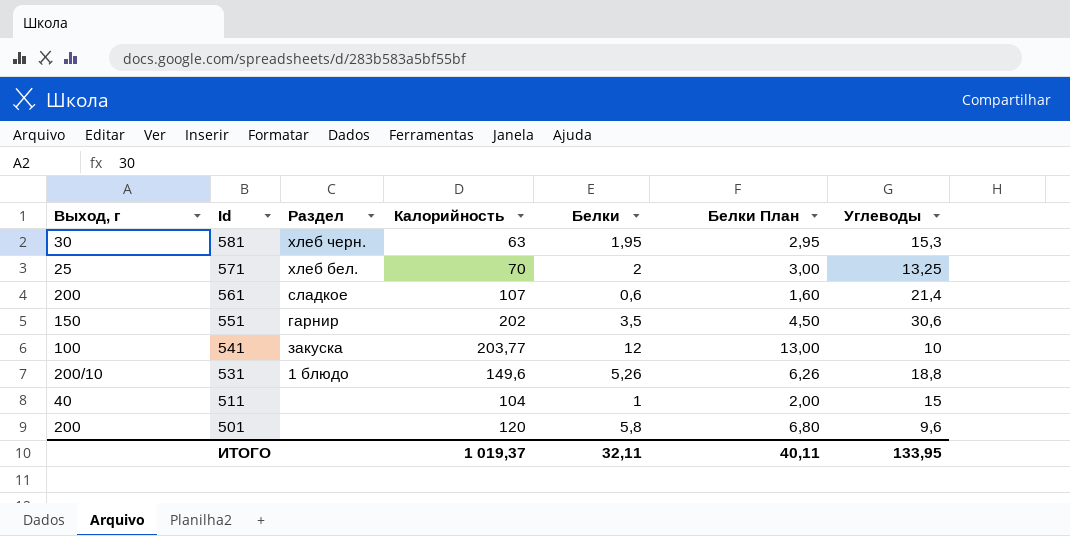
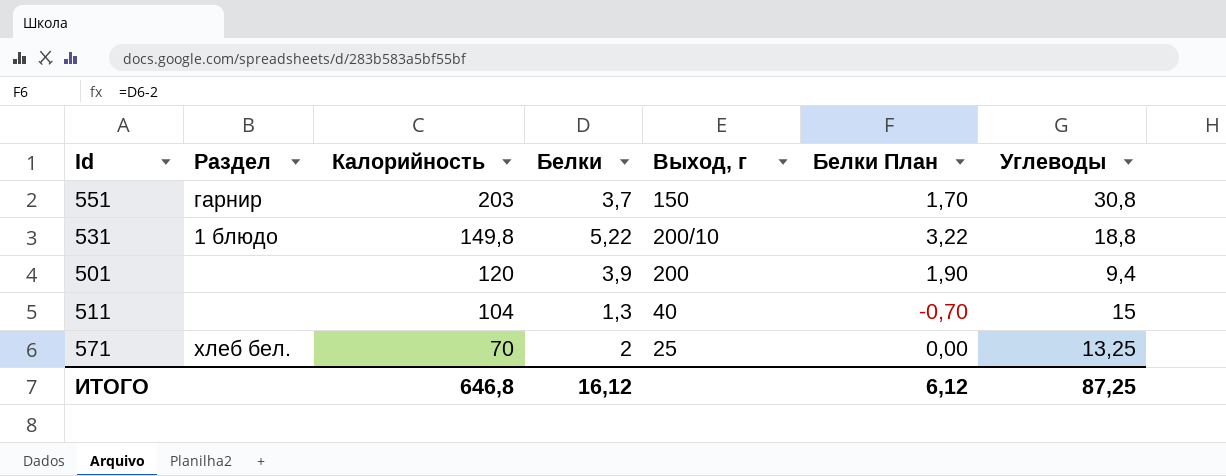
row order: Id descending -> Калорийность descending
column Выход, г | position: 1 -> 5
column Белки План | formula: [Белки] + 1 -> [Белки] - 2
row 581: 30 | хлеб черн. | 63 | 1,95 | 2,95 | 15,3 -> none
row 561: 200 | сладкое | 107 | 0,6 | 1,60 | 21,4 -> none
row 541: 100 | закуска | 203,77 | 12 | 13,00 | 10 -> none
551 | Калорийность: 202 -> 203
551 | Белки: 3,5 -> 3,7
551 | Углеводы: 30,6 -> 30,8
531 | Калорийность: 149,6 -> 149,8
531 | Белки: 5,26 -> 5,22
501 | Белки: 5,8 -> 3,9
501 | Углеводы: 9,6 -> 9,4
511 | Белки: 1 -> 1,3
ИТОГО | Калорийность: 1 019,37 -> 646,8
ИТОГО | Белки: 32,11 -> 16,12
ИТОГО | Белки План: 40,11 -> 6,12
ИТОГО | Углеводы: 133,95 -> 87,25

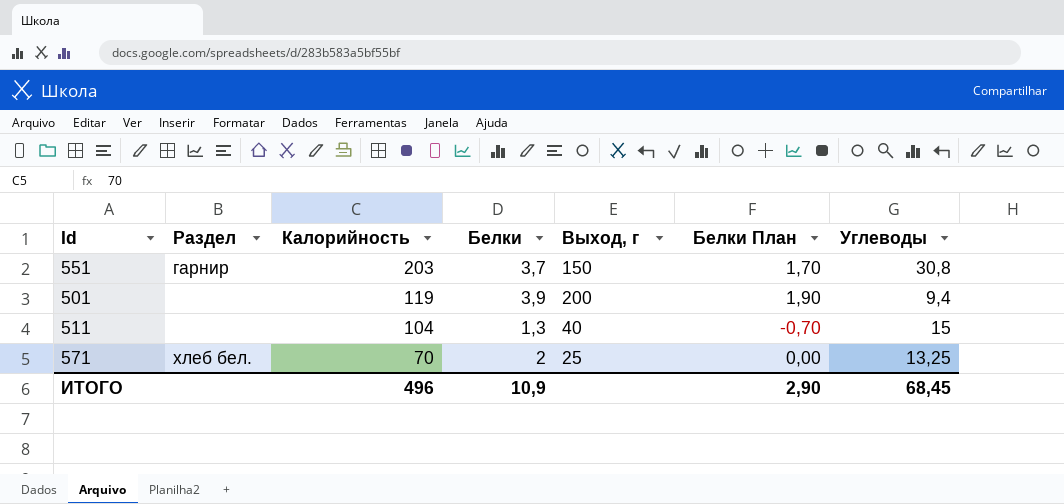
row 531: 1 блюдо | 149,8 | 5,22 | 200/10 | 3,22 | 18,8 -> none
501 | Калорийность: 120 -> 119
ИТОГО | Калорийность: 646,8 -> 496
ИТОГО | Белки: 16,12 -> 10,9
ИТОГО | Белки План: 6,12 -> 2,90
ИТОГО | Углеводы: 87,25 -> 68,45

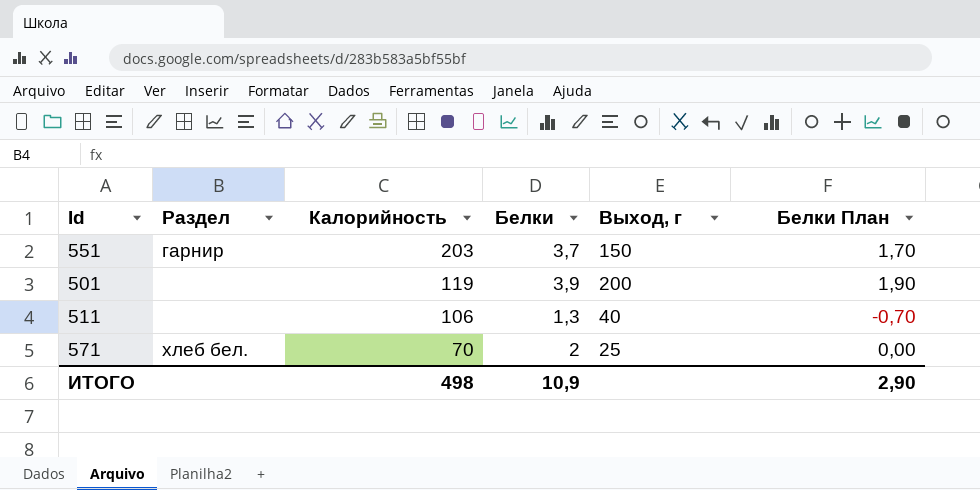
column Углеводы | position: 7 -> none
511 | Калорийность: 104 -> 106
ИТОГО | Калорийность: 496 -> 498

